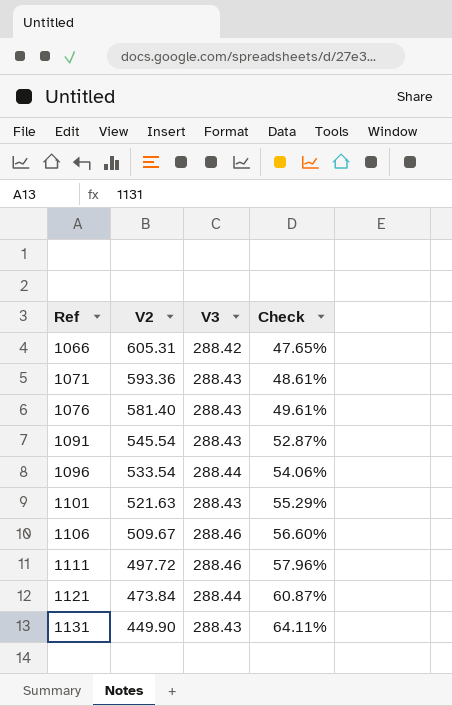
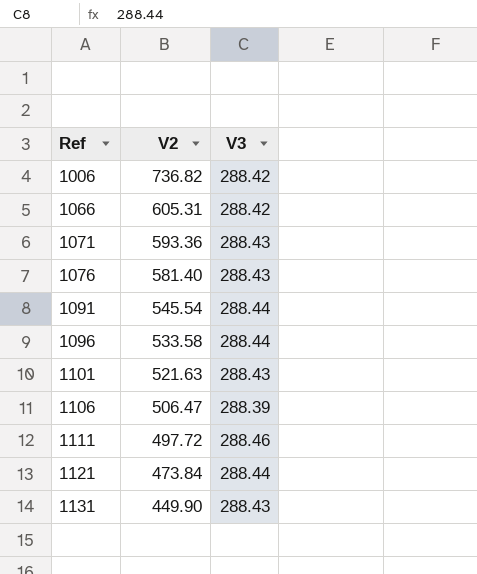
column Check | formula: [V3] / [V2] -> none
row 1006: none -> 736.82 | 288.42
1091 | V3: 288.43 -> 288.44
1096 | V2: 533.54 -> 533.58
1106 | V2: 509.67 -> 506.47
1106 | V3: 288.46 -> 288.39

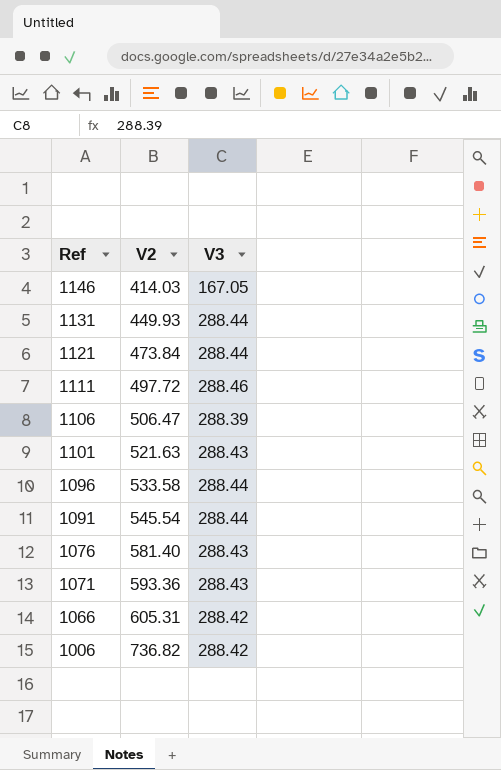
row order: Ref ascending -> Ref descending
row 1146: none -> 414.03 | 167.05
1131 | V2: 449.90 -> 449.93
1131 | V3: 288.43 -> 288.44

